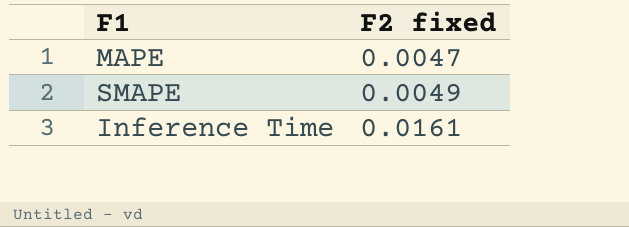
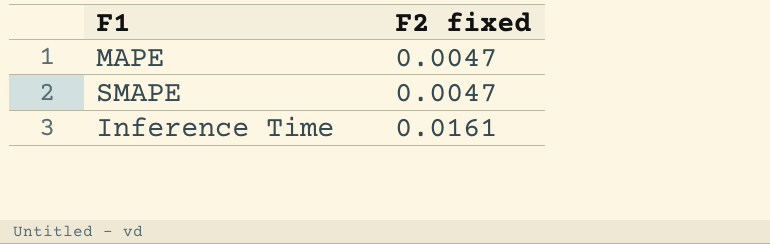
SMAPE | F2 fixed: 0.0049 -> 0.0047

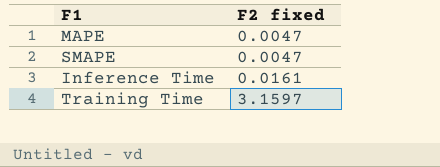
row Training Time: none -> 3.1597

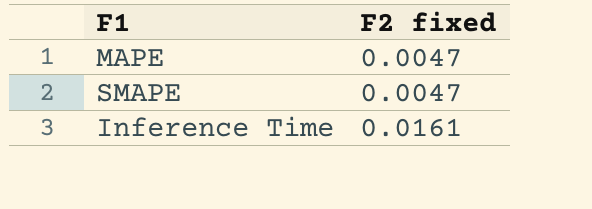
row Training Time: 3.1597 -> none

